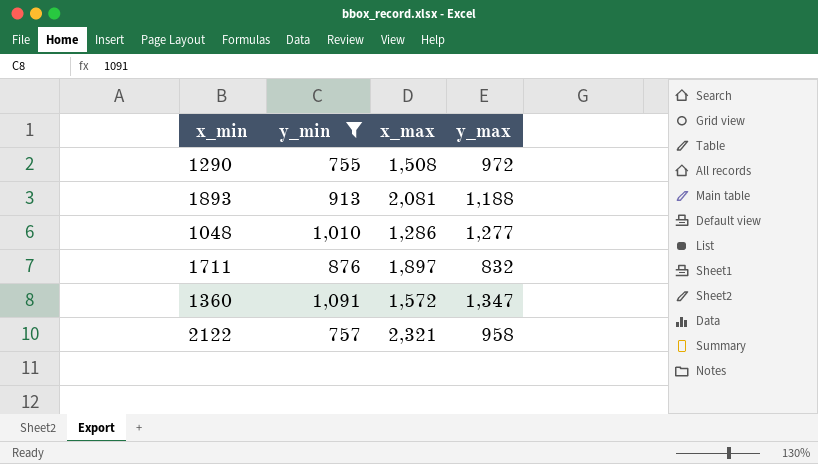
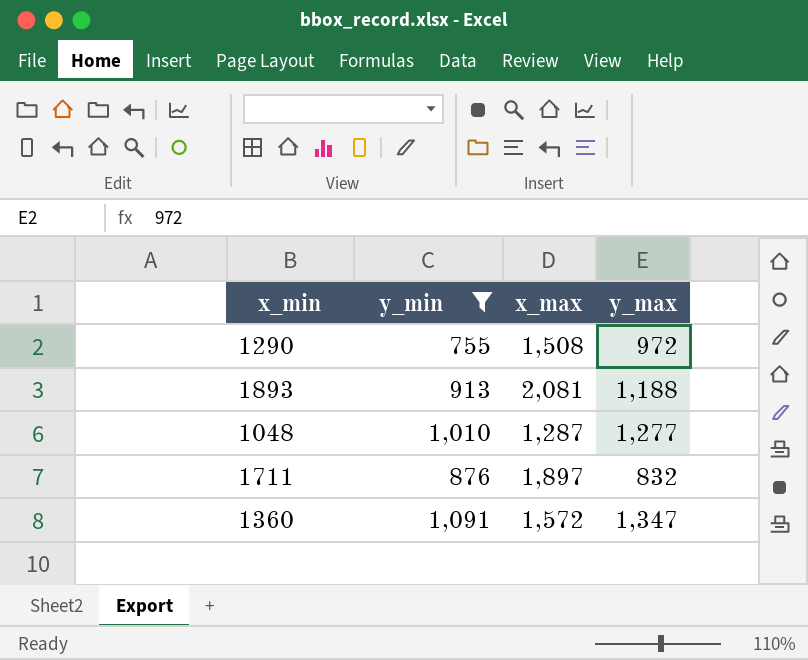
row 2122: 757 | 2,321 | 958 -> none
1048 | x_max: 1,286 -> 1,287

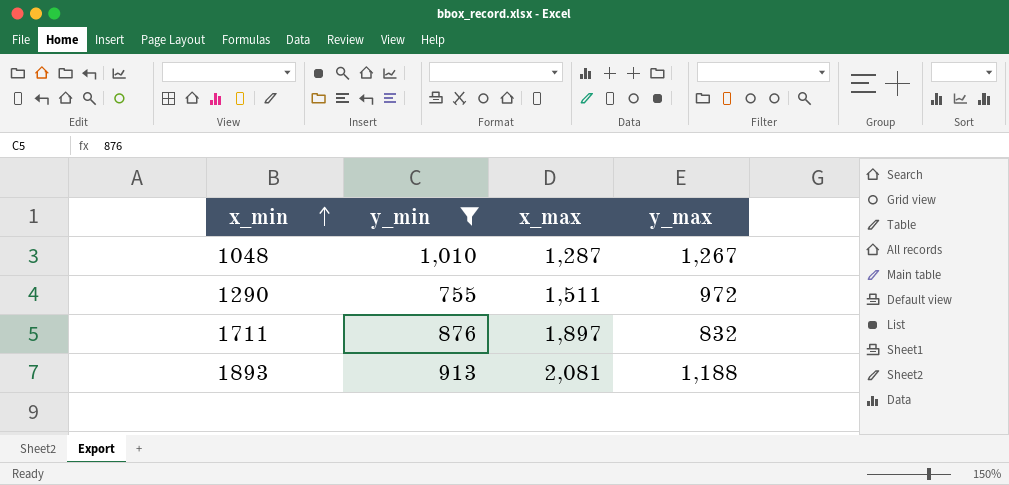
row order: none -> x_min ascending
row 1360: 1,091 | 1,572 | 1,347 -> none
1048 | y_max: 1,277 -> 1,267
1290 | x_max: 1,508 -> 1,511

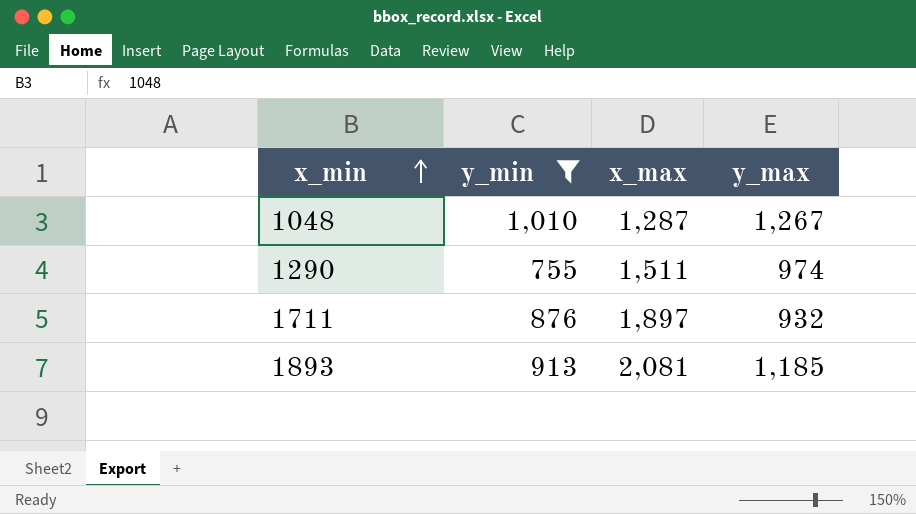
1290 | y_max: 972 -> 974
1711 | y_max: 832 -> 932
1893 | y_max: 1,188 -> 1,185

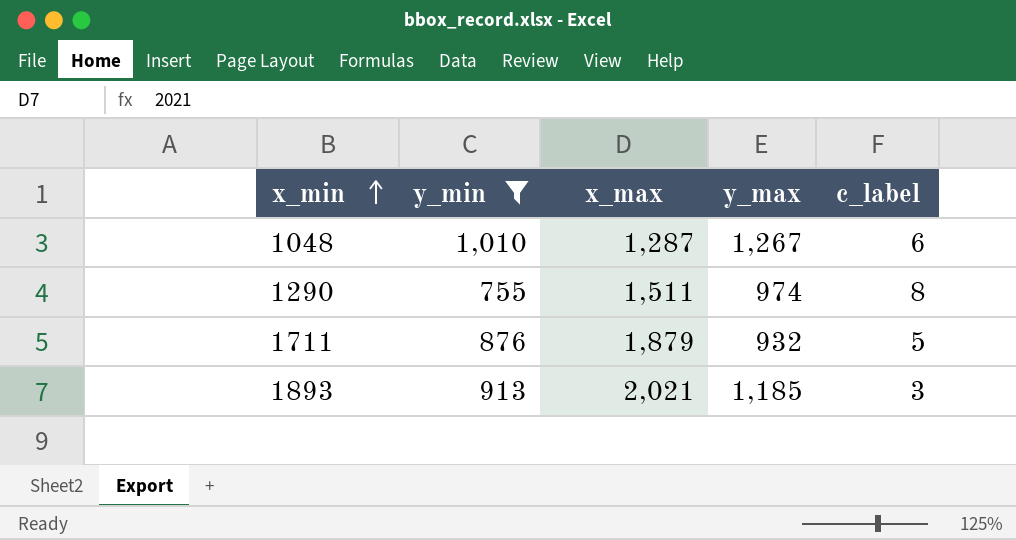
column c_label | position: none -> 5
1711 | x_max: 1,897 -> 1,879
1893 | x_max: 2,081 -> 2,021

